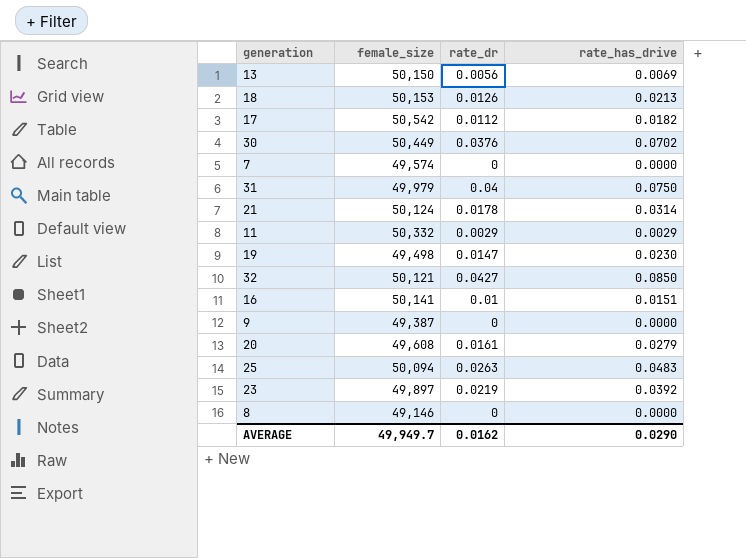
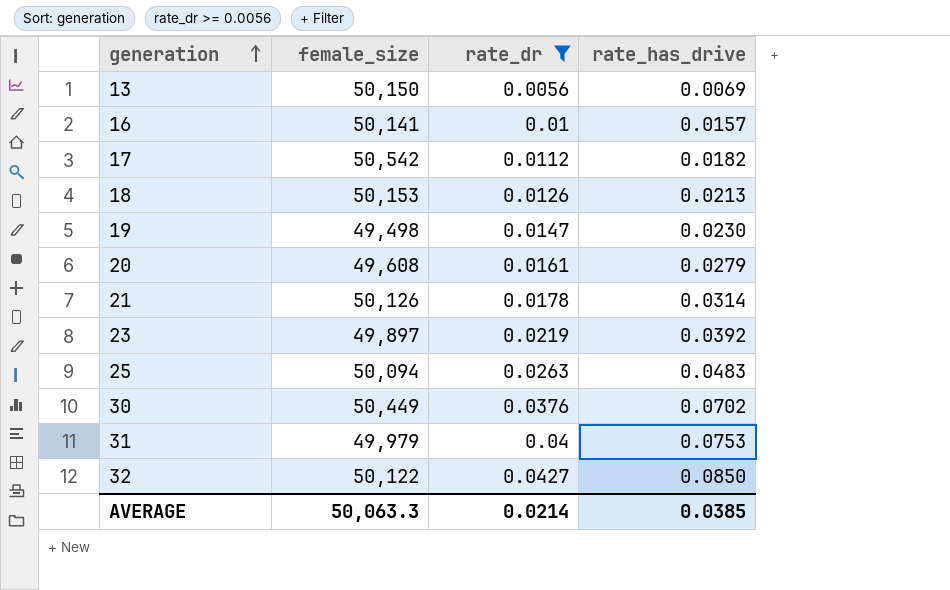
filter: none -> rate_dr >= 0.0056
row order: none -> generation ascending
16 | rate_has_drive: 0.0151 -> 0.0157
21 | female_size: 50,124 -> 50,126
31 | rate_has_drive: 0.0750 -> 0.0753
32 | female_size: 50,121 -> 50,122
AVERAGE | female_size: 49,949.7 -> 50,063.3
AVERAGE | rate_dr: 0.0162 -> 0.0214
AVERAGE | rate_has_drive: 0.0290 -> 0.0385

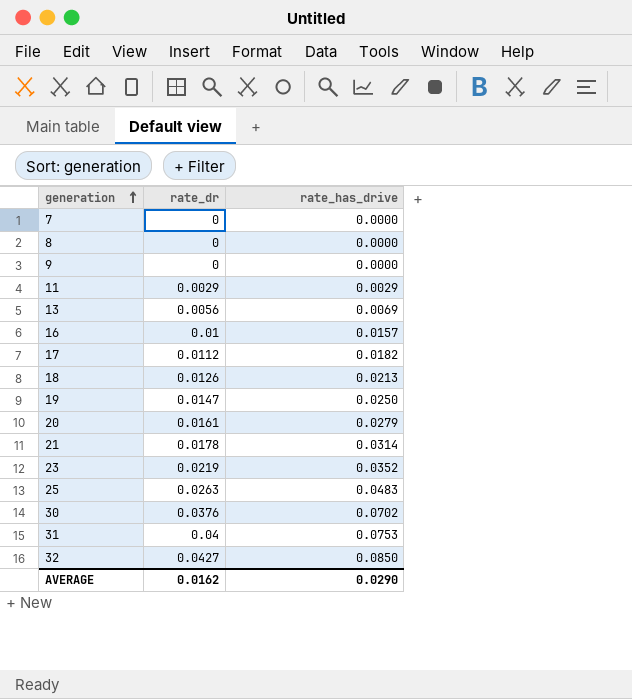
filter: rate_dr >= 0.0056 -> none
column female_size | position: 2 -> none
19 | rate_has_drive: 0.0230 -> 0.0250
23 | rate_has_drive: 0.0392 -> 0.0352
AVERAGE | rate_dr: 0.0214 -> 0.0162
AVERAGE | rate_has_drive: 0.0385 -> 0.0290

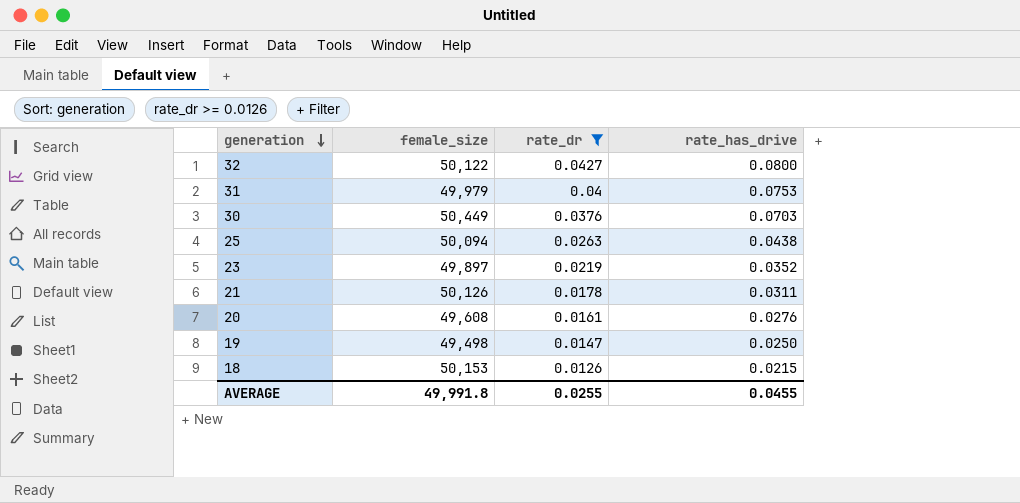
filter: none -> rate_dr >= 0.0126
row order: generation ascending -> generation descending
column female_size | position: none -> 2
32 | rate_has_drive: 0.0850 -> 0.0800
30 | rate_has_drive: 0.0702 -> 0.0703
25 | rate_has_drive: 0.0483 -> 0.0438
21 | rate_has_drive: 0.0314 -> 0.0311
20 | rate_has_drive: 0.0279 -> 0.0276
18 | rate_has_drive: 0.0213 -> 0.0215
AVERAGE | rate_dr: 0.0162 -> 0.0255
AVERAGE | rate_has_drive: 0.0290 -> 0.0455

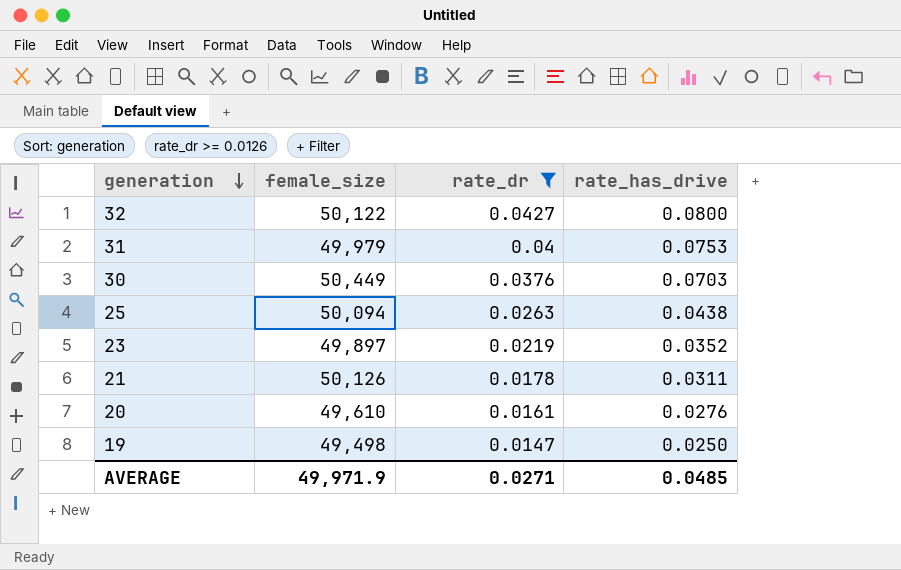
row 18: 50,153 | 0.0126 | 0.0215 -> none
20 | female_size: 49,608 -> 49,610
AVERAGE | female_size: 49,991.8 -> 49,971.9
AVERAGE | rate_dr: 0.0255 -> 0.0271
AVERAGE | rate_has_drive: 0.0455 -> 0.0485

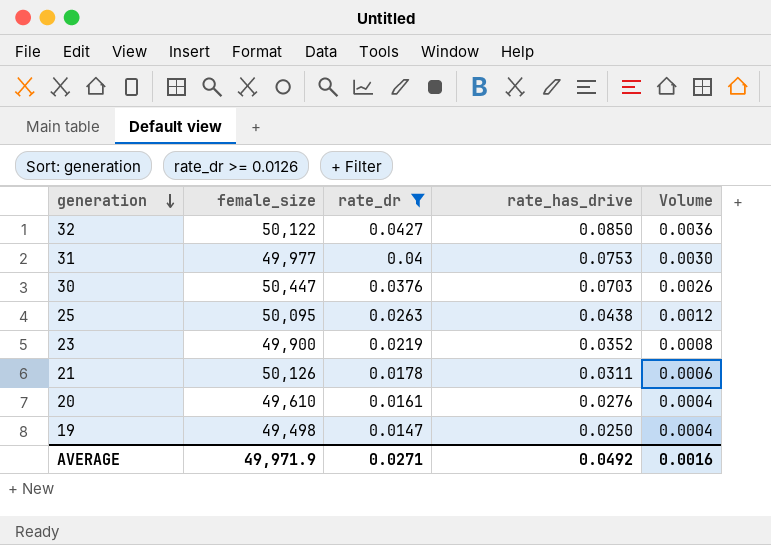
column Volume | formula: none -> [rate_dr] * [rate_has_drive]
32 | rate_has_drive: 0.0800 -> 0.0850
31 | female_size: 49,979 -> 49,977
30 | female_size: 50,449 -> 50,447
25 | female_size: 50,094 -> 50,095
23 | female_size: 49,897 -> 49,900
AVERAGE | rate_has_drive: 0.0485 -> 0.0492

